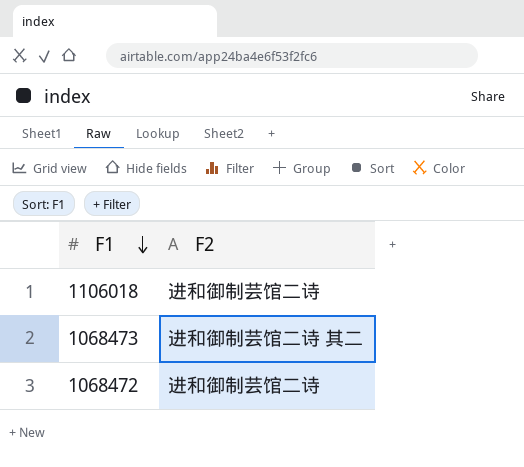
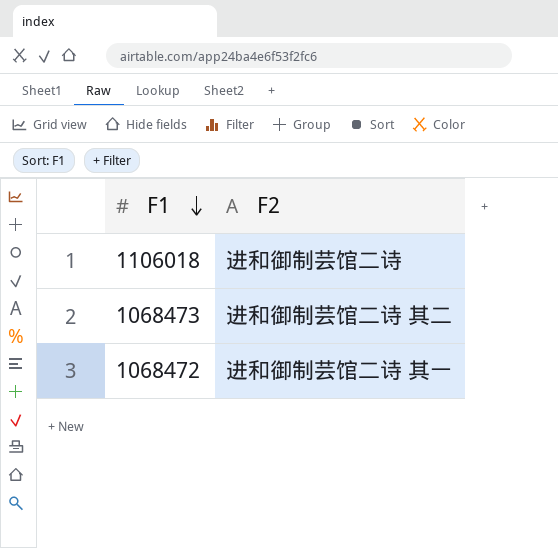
1068472 | F2: 进和御制芸馆二诗 -> 进和御制芸馆二诗 其一

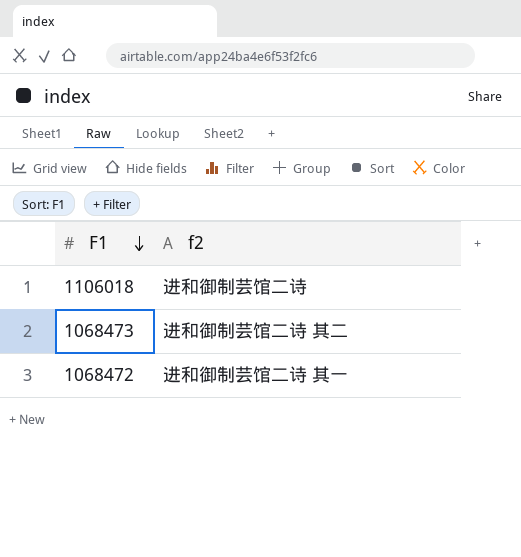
column name: F2 -> f2

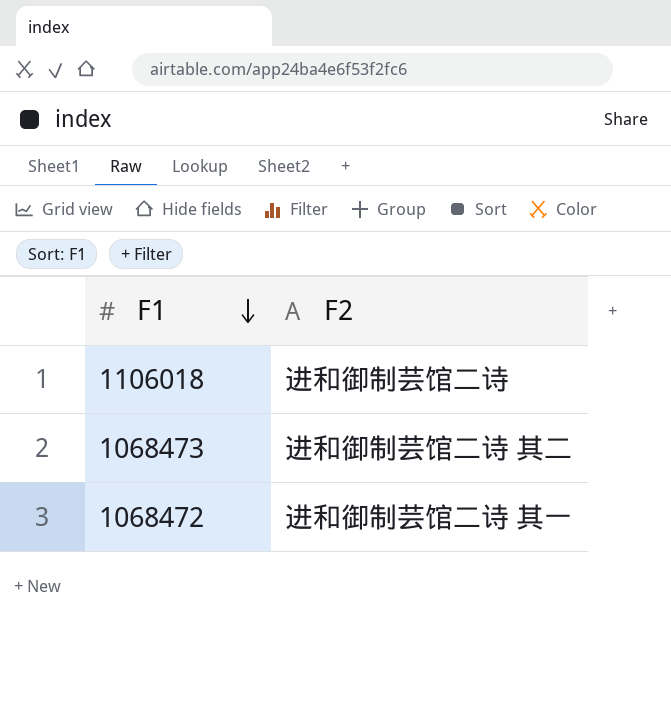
column name: f2 -> F2

